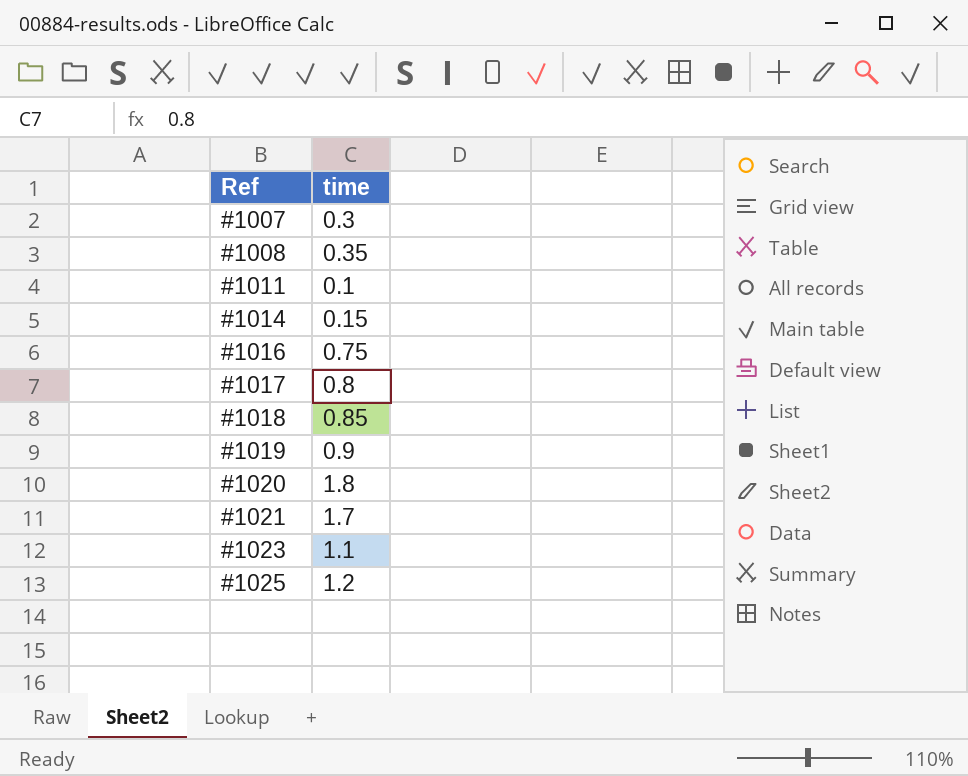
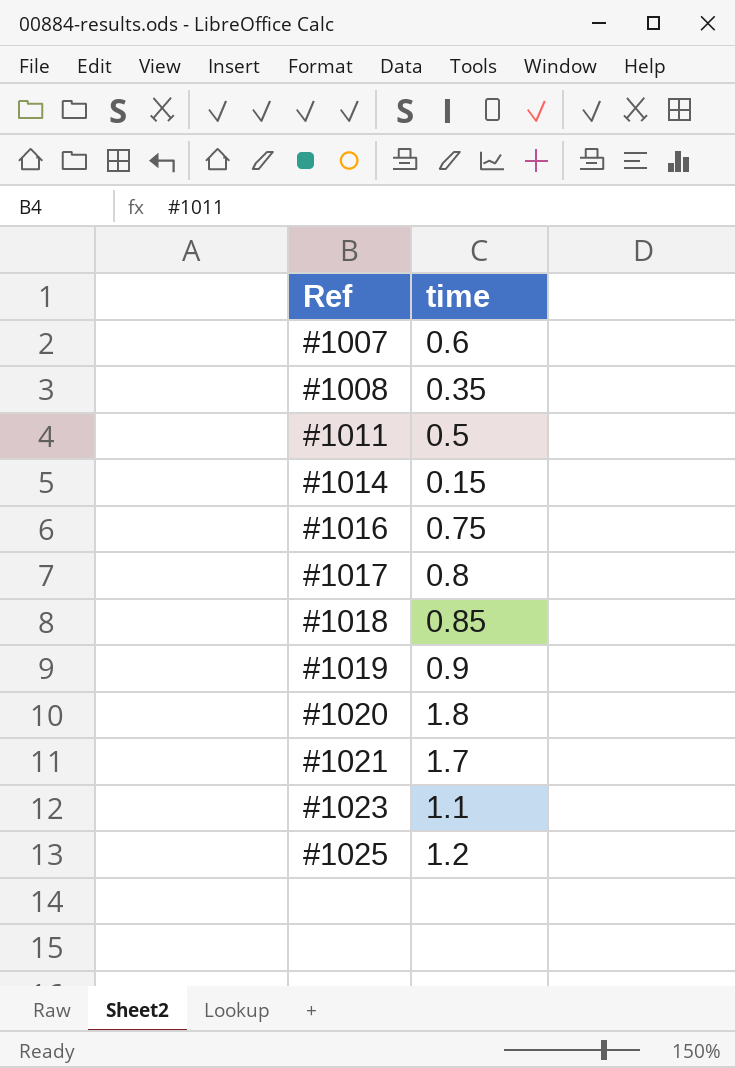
#1007 | time: 0.3 -> 0.6
#1011 | time: 0.1 -> 0.5

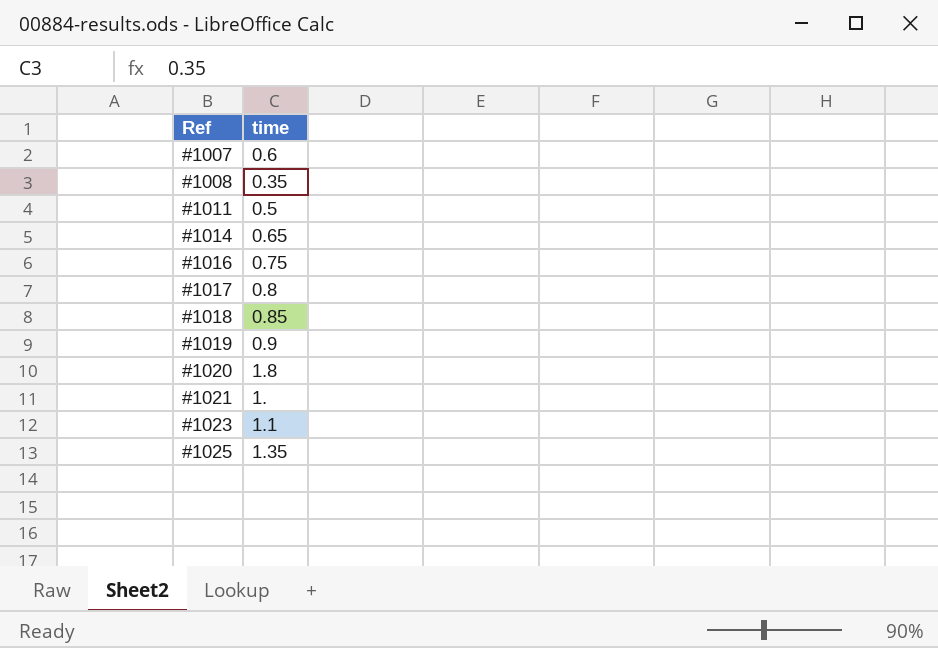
#1014 | time: 0.15 -> 0.65
#1021 | time: 1.7 -> 1.
#1025 | time: 1.2 -> 1.35

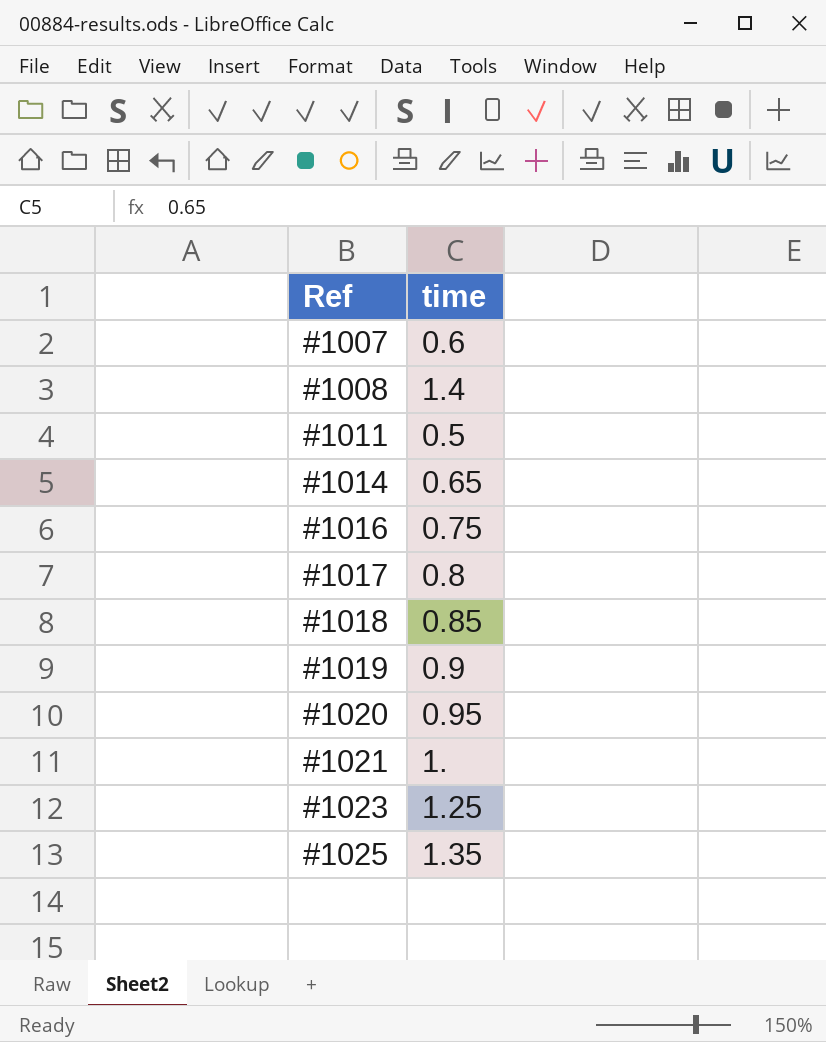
#1008 | time: 0.35 -> 1.4
#1020 | time: 1.8 -> 0.95
#1023 | time: 1.1 -> 1.25

